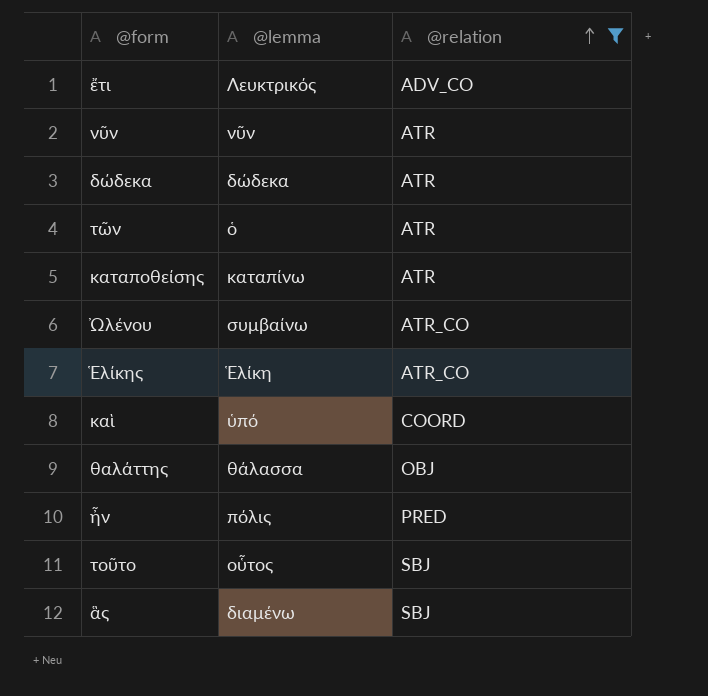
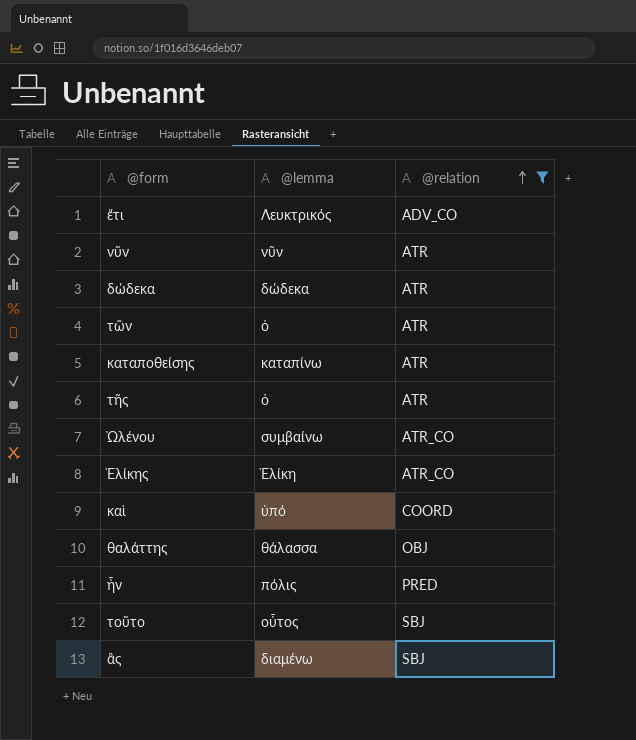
row τῆς: none -> ὁ | ATR

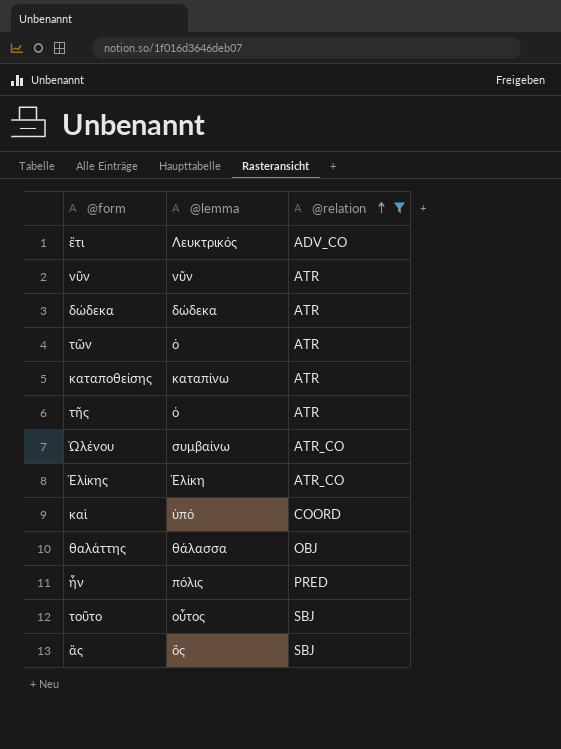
ἃς | @lemma: διαμένω -> ὅς

